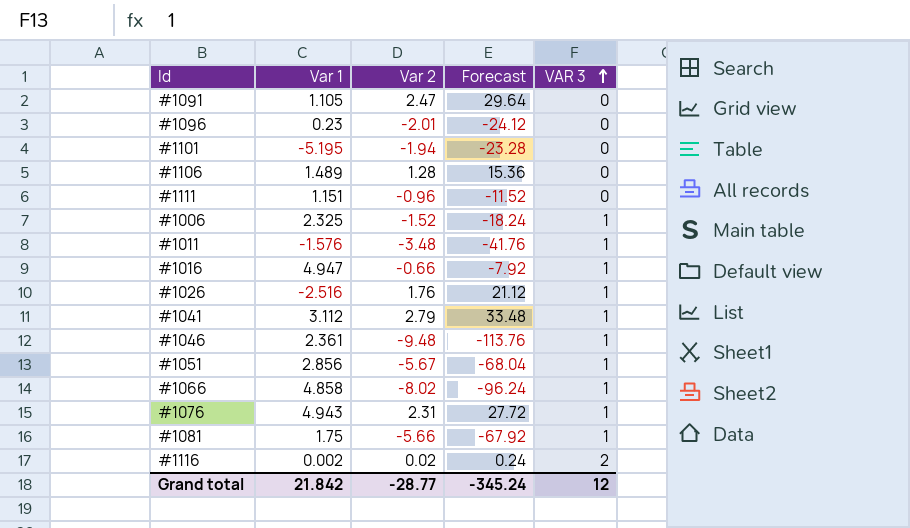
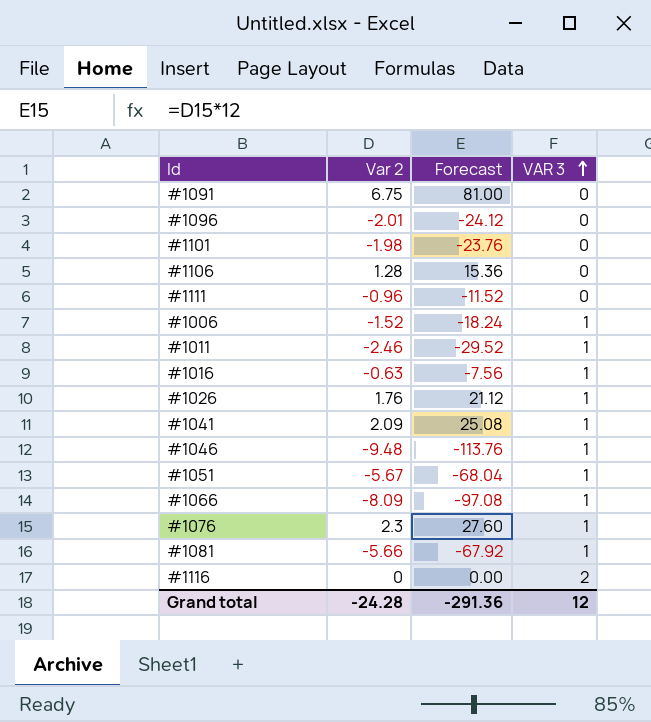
column Var 1 | position: 2 -> none
#1091 | Var 2: 2.47 -> 6.75
#1091 | Forecast: 29.64 -> 81.00
#1101 | Var 2: -1.94 -> -1.98
#1101 | Forecast: -23.28 -> -23.76
#1011 | Var 2: -3.48 -> -2.46
#1011 | Forecast: -41.76 -> -29.52
#1016 | Var 2: -0.66 -> -0.63
#1016 | Forecast: -7.92 -> -7.56
#1041 | Var 2: 2.79 -> 2.09
#1041 | Forecast: 33.48 -> 25.08
#1066 | Var 2: -8.02 -> -8.09
#1066 | Forecast: -96.24 -> -97.08
#1076 | Var 2: 2.31 -> 2.3
#1076 | Forecast: 27.72 -> 27.60
#1116 | Var 2: 0.02 -> 0
#1116 | Forecast: 0.24 -> 0.00
Grand total | Var 2: -28.77 -> -24.28
Grand total | Forecast: -345.24 -> -291.36

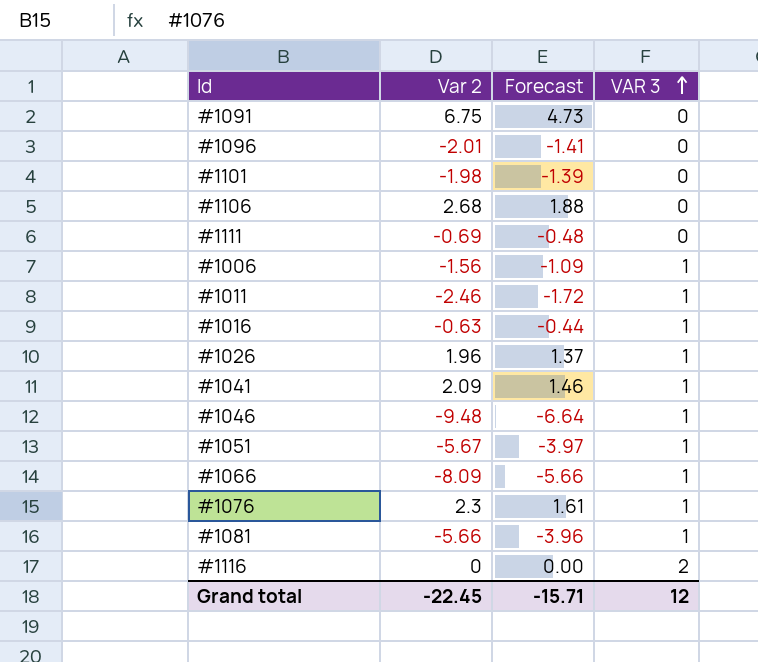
column Forecast | formula: [Var 2] * 12 -> [Var 2] * 0.7
#1106 | Var 2: 1.28 -> 2.68
#1111 | Var 2: -0.96 -> -0.69
#1006 | Var 2: -1.52 -> -1.56
#1026 | Var 2: 1.76 -> 1.96
Grand total | Var 2: -24.28 -> -22.45
Grand total | Forecast: -291.36 -> -15.71

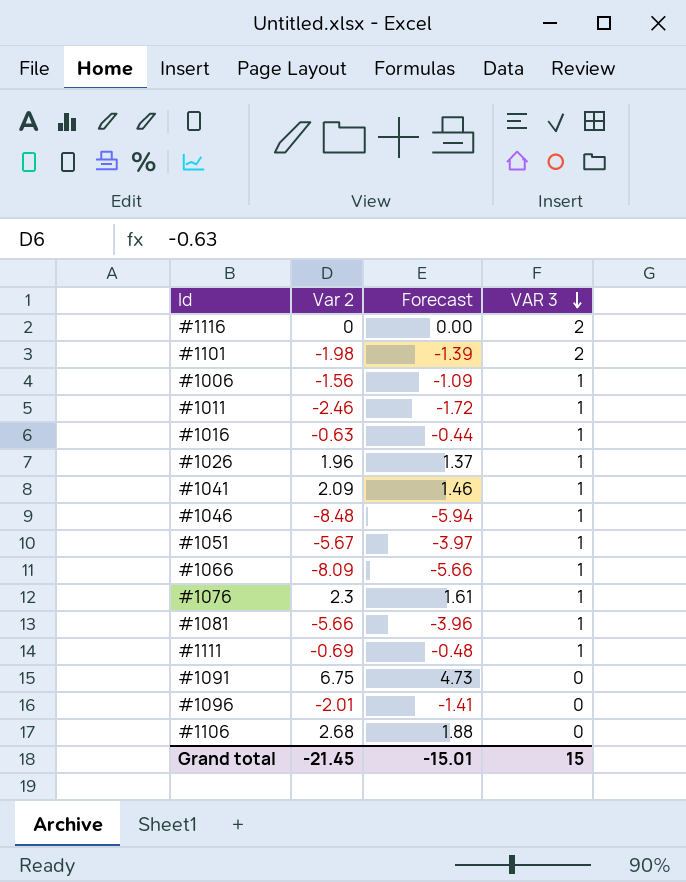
row order: VAR 3 ascending -> VAR 3 descending
#1101 | VAR 3: 0 -> 2
#1046 | Var 2: -9.48 -> -8.48
#1046 | Forecast: -6.64 -> -5.94
#1111 | VAR 3: 0 -> 1
Grand total | Var 2: -22.45 -> -21.45
Grand total | Forecast: -15.71 -> -15.01
Grand total | VAR 3: 12 -> 15

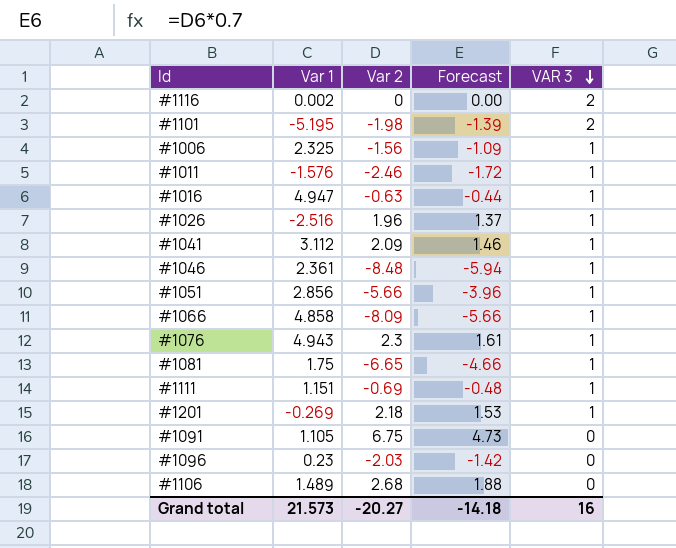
column Var 1 | position: none -> 2
#1051 | Var 2: -5.67 -> -5.66
#1051 | Forecast: -3.97 -> -3.96
#1081 | Var 2: -5.66 -> -6.65
#1081 | Forecast: -3.96 -> -4.66
row #1201: none -> -0.269 | 2.18 | 1.53 | 1
#1096 | Var 2: -2.01 -> -2.03
#1096 | Forecast: -1.41 -> -1.42
Grand total | Var 2: -21.45 -> -20.27
Grand total | Forecast: -15.01 -> -14.18
Grand total | VAR 3: 15 -> 16

